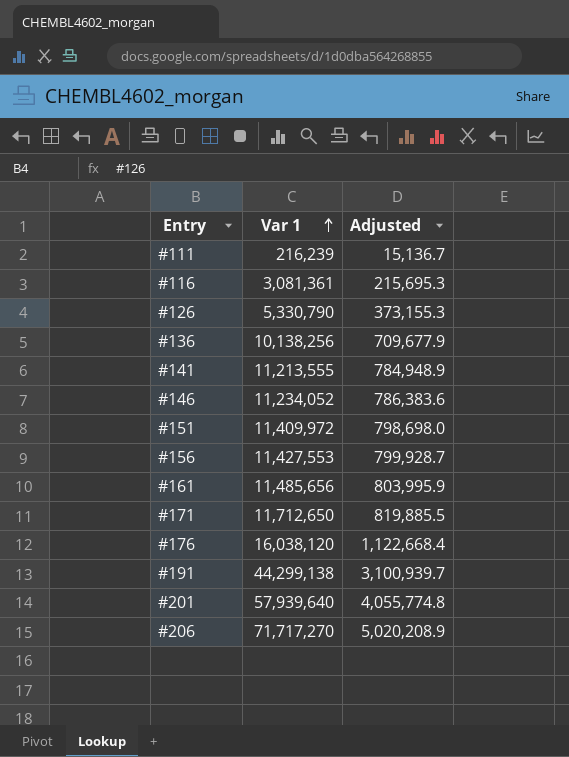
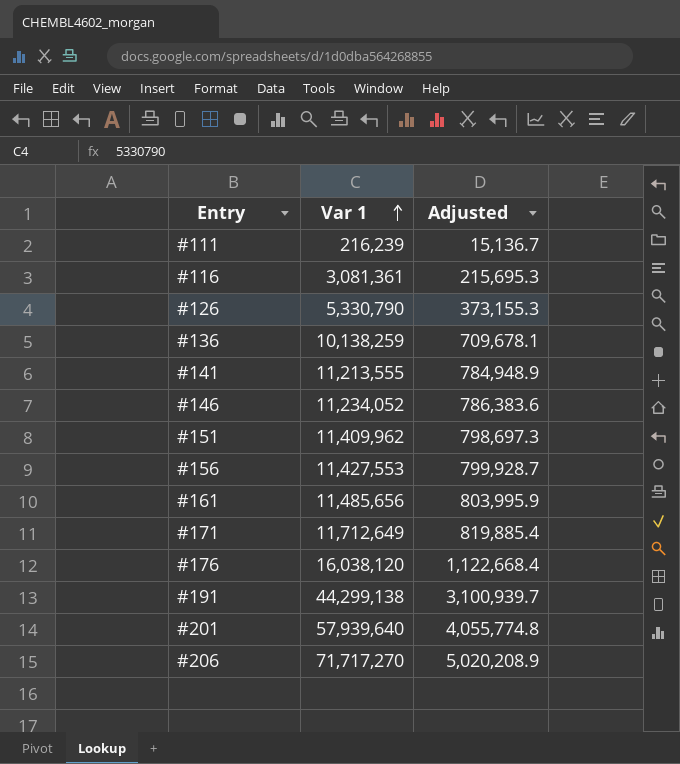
#136 | Var 1: 10,138,256 -> 10,138,259
#136 | Adjusted: 709,677.9 -> 709,678.1
#151 | Var 1: 11,409,972 -> 11,409,962
#151 | Adjusted: 798,698.0 -> 798,697.3
#171 | Var 1: 11,712,650 -> 11,712,649
#171 | Adjusted: 819,885.5 -> 819,885.4

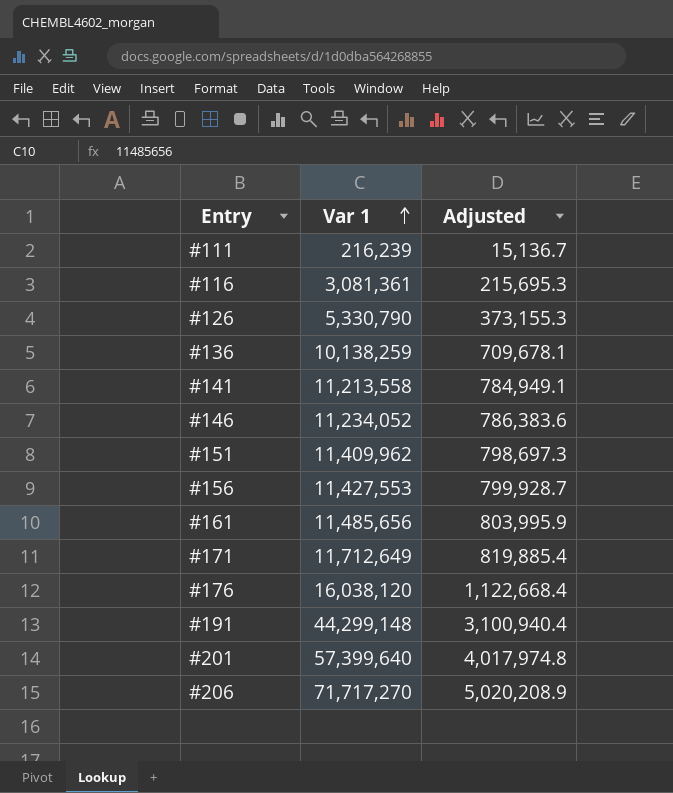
#141 | Var 1: 11,213,555 -> 11,213,558
#141 | Adjusted: 784,948.9 -> 784,949.1
#191 | Var 1: 44,299,138 -> 44,299,148
#191 | Adjusted: 3,100,939.7 -> 3,100,940.4
#201 | Var 1: 57,939,640 -> 57,399,640
#201 | Adjusted: 4,055,774.8 -> 4,017,974.8

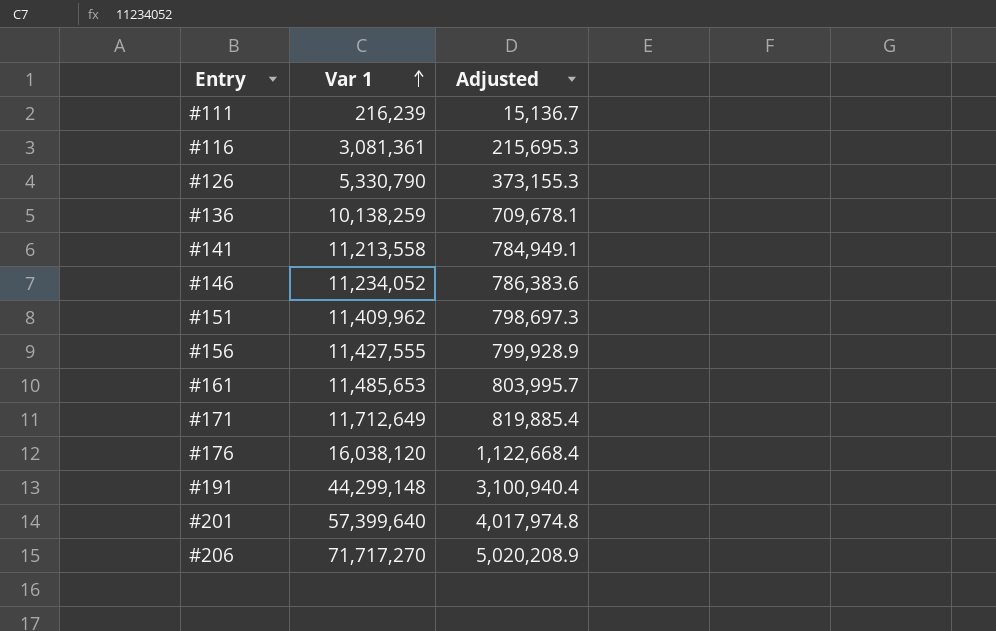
#156 | Var 1: 11,427,553 -> 11,427,555
#156 | Adjusted: 799,928.7 -> 799,928.9
#161 | Var 1: 11,485,656 -> 11,485,653
#161 | Adjusted: 803,995.9 -> 803,995.7

